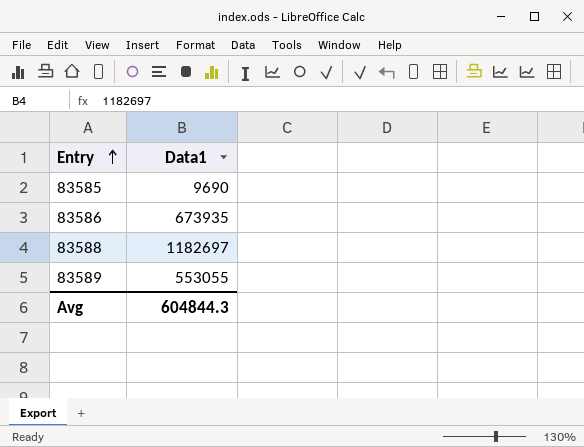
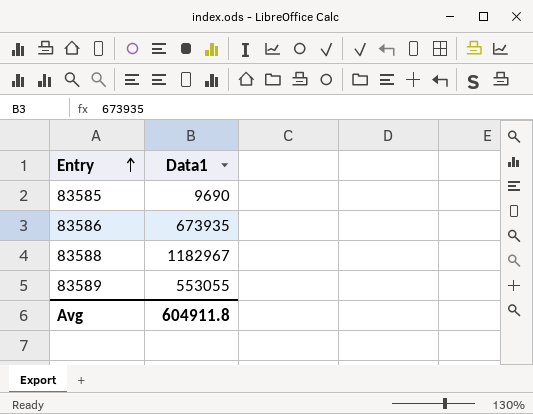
83588 | Data1: 1182697 -> 1182967
Avg | Data1: 604844.3 -> 604911.8

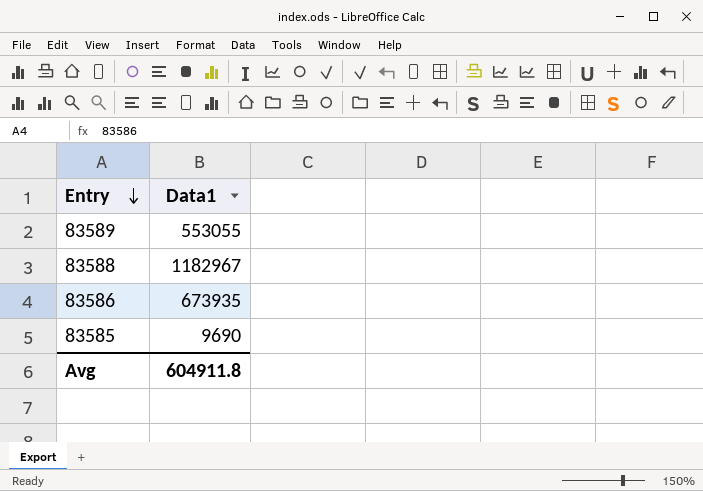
row order: Entry ascending -> Entry descending

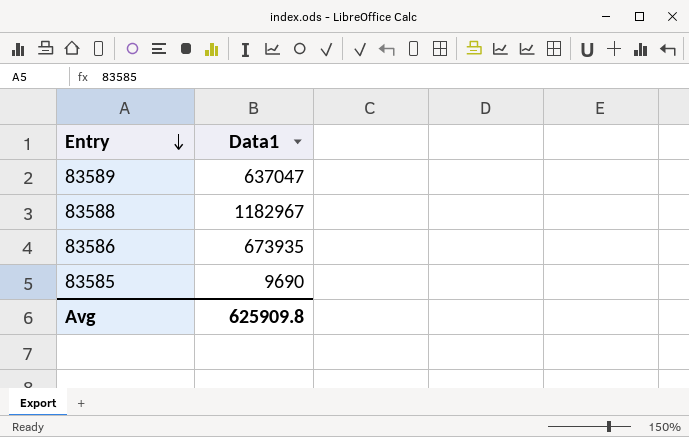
83589 | Data1: 553055 -> 637047
Avg | Data1: 604911.8 -> 625909.8

